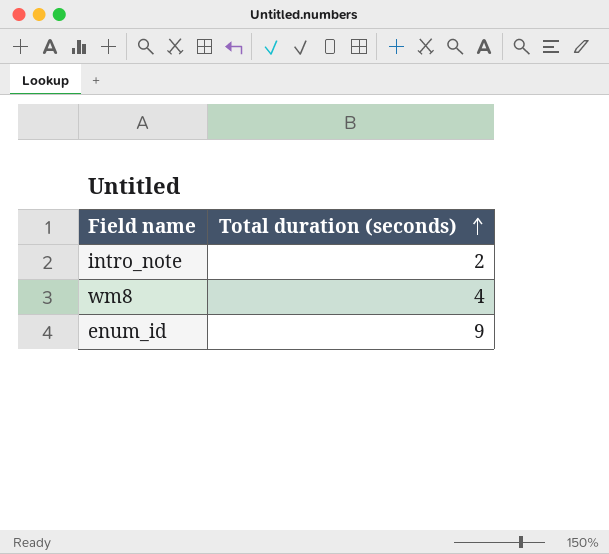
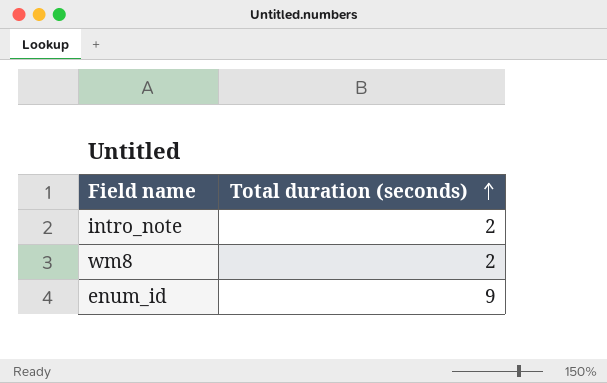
wm8 | Total duration (seconds): 4 -> 2

